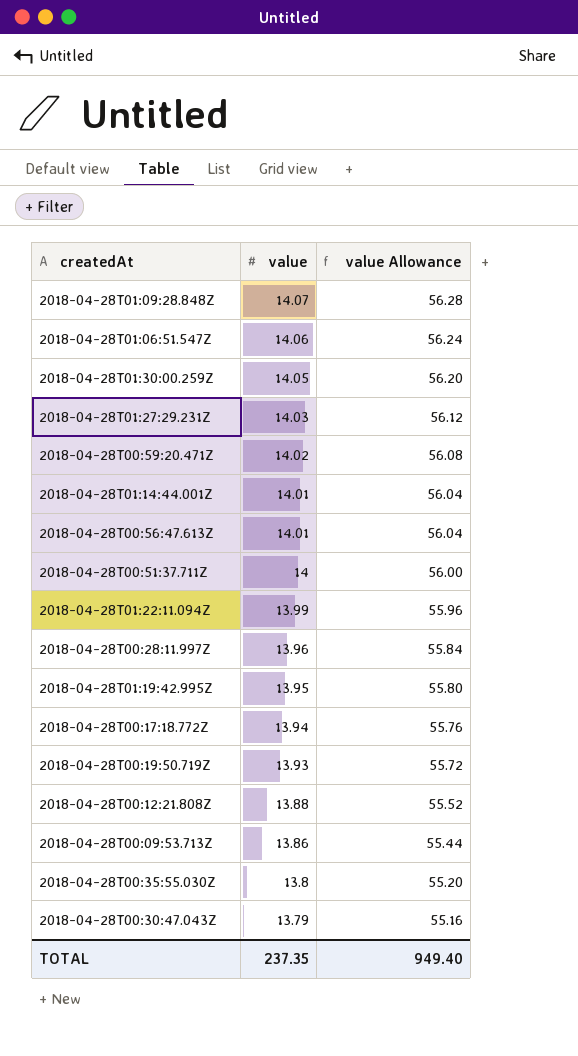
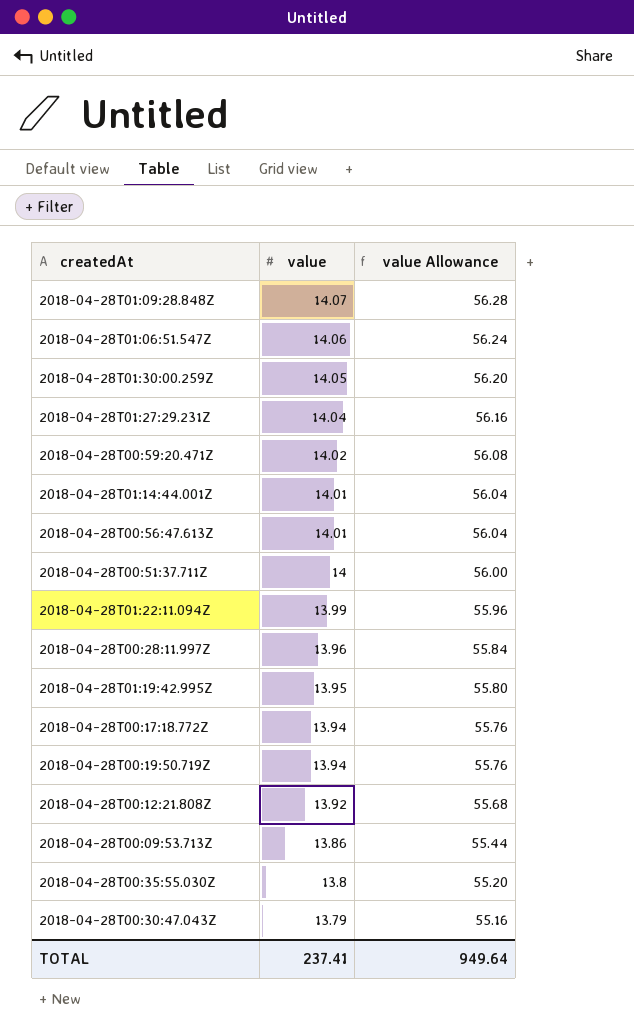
2018-04-28T01:27:29.231Z | value: 14.03 -> 14.04
2018-04-28T01:27:29.231Z | value Allowance: 56.12 -> 56.16
2018-04-28T00:19:50.719Z | value: 13.93 -> 13.94
2018-04-28T00:19:50.719Z | value Allowance: 55.72 -> 55.76
2018-04-28T00:12:21.808Z | value: 13.88 -> 13.92
2018-04-28T00:12:21.808Z | value Allowance: 55.52 -> 55.68
TOTAL | value: 237.35 -> 237.41
TOTAL | value Allowance: 949.40 -> 949.64

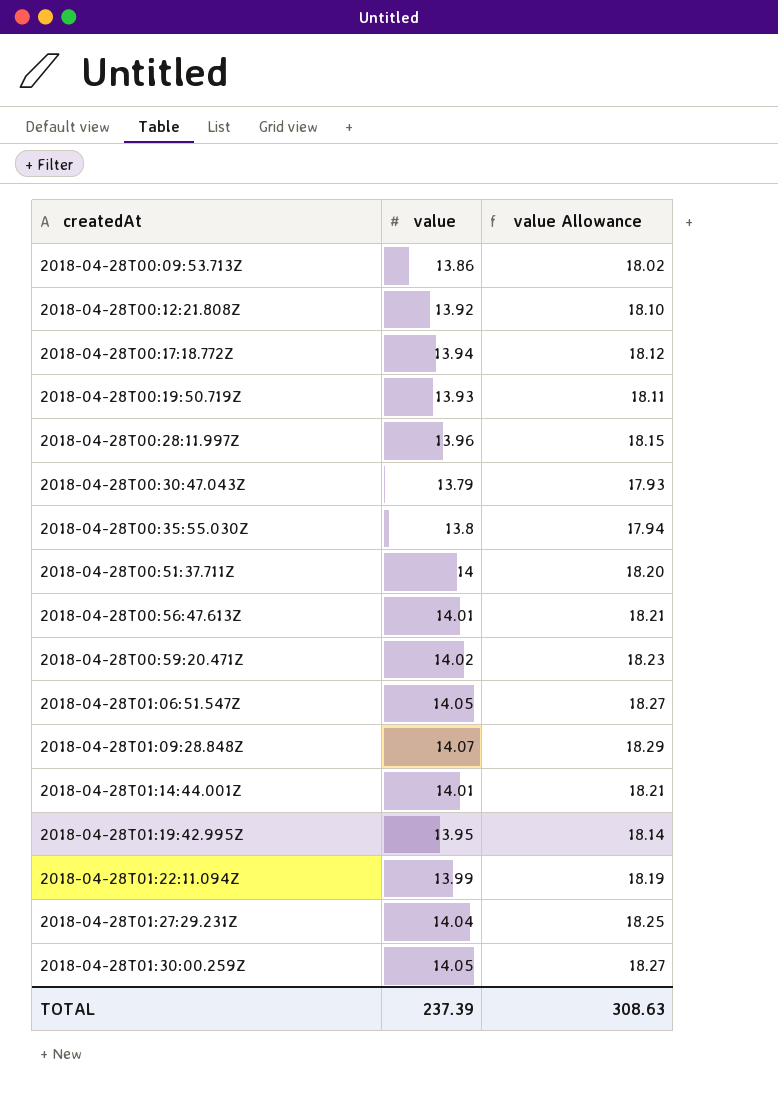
row order: value descending -> createdAt ascending
column value Allowance | formula: [value] * 4 -> [value] * 1.3
2018-04-28T00:19:50.719Z | value: 13.94 -> 13.93
2018-04-28T01:06:51.547Z | value: 14.06 -> 14.05
TOTAL | value: 237.41 -> 237.39
TOTAL | value Allowance: 949.64 -> 308.63

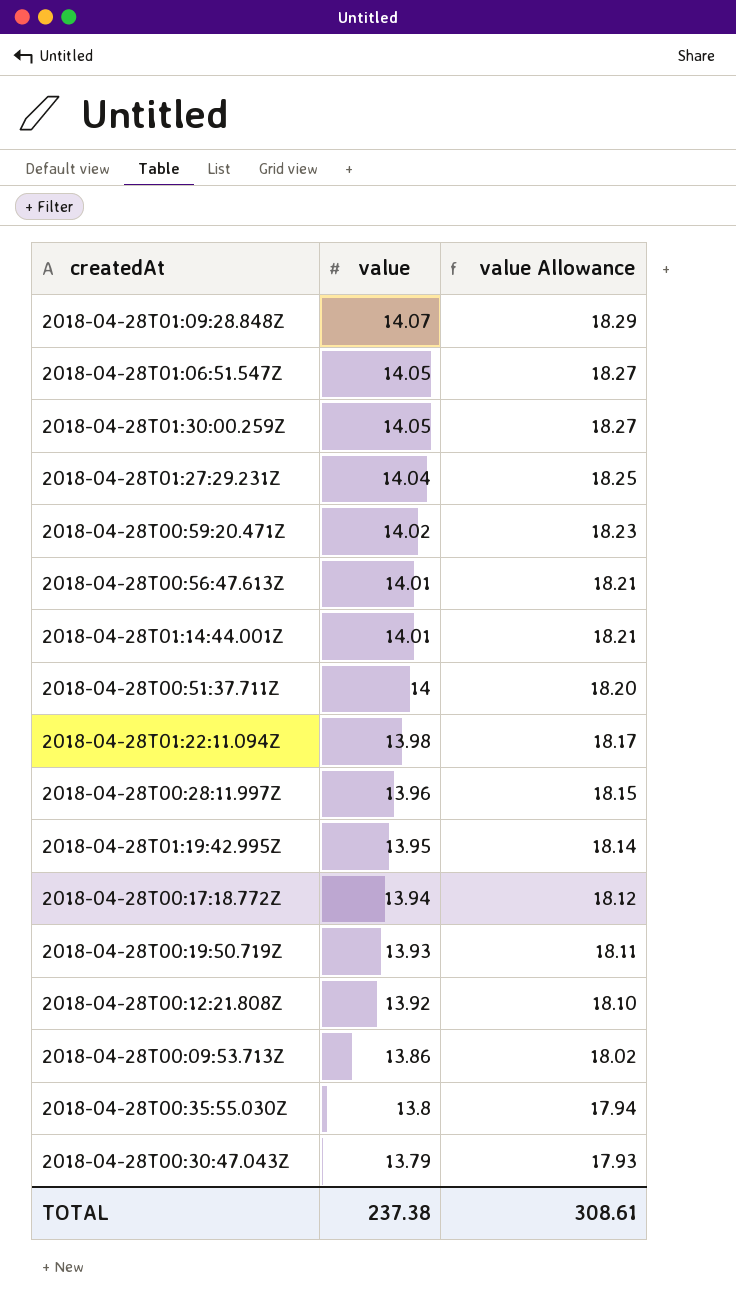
row order: createdAt ascending -> value descending
2018-04-28T01:22:11.094Z | value: 13.99 -> 13.98
2018-04-28T01:22:11.094Z | value Allowance: 18.19 -> 18.17
TOTAL | value: 237.39 -> 237.38
TOTAL | value Allowance: 308.63 -> 308.61

